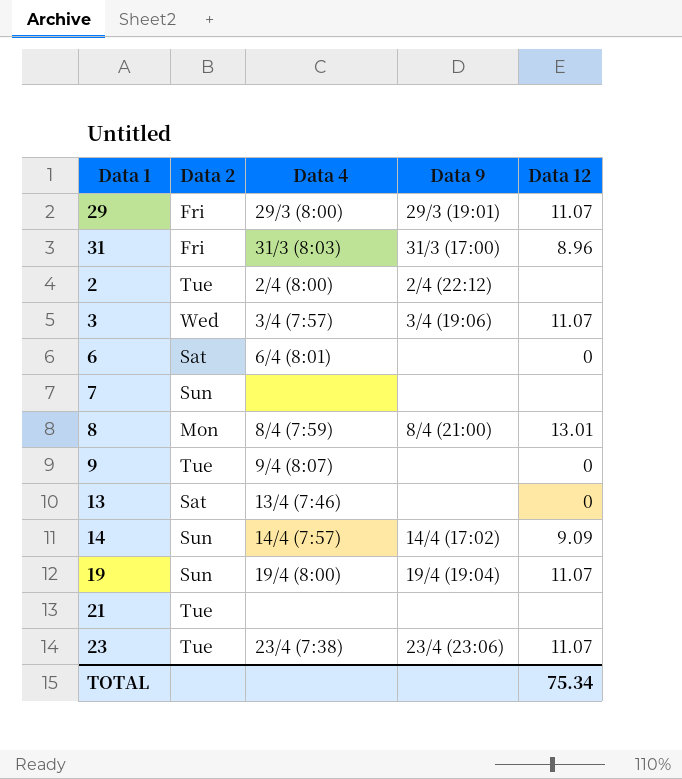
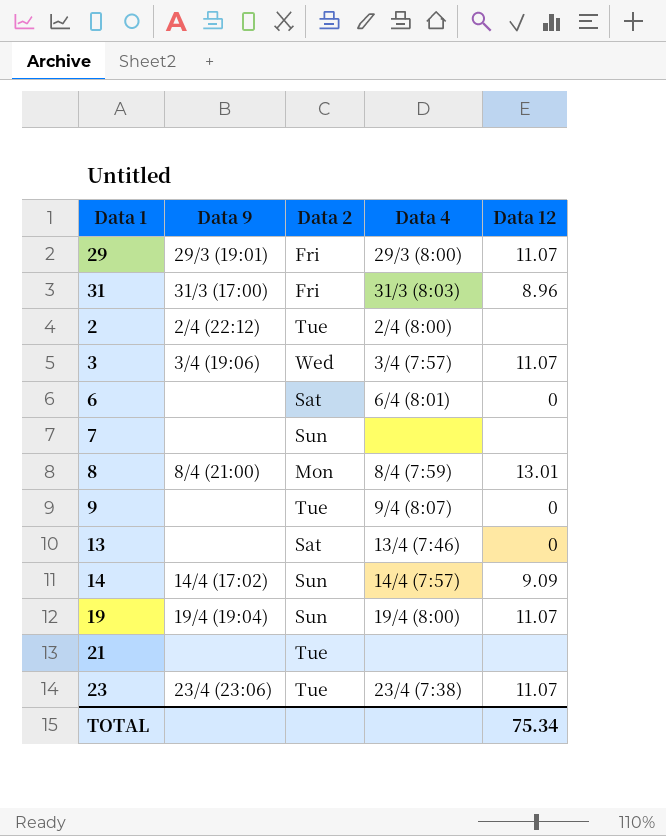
column Data 9 | position: 4 -> 2

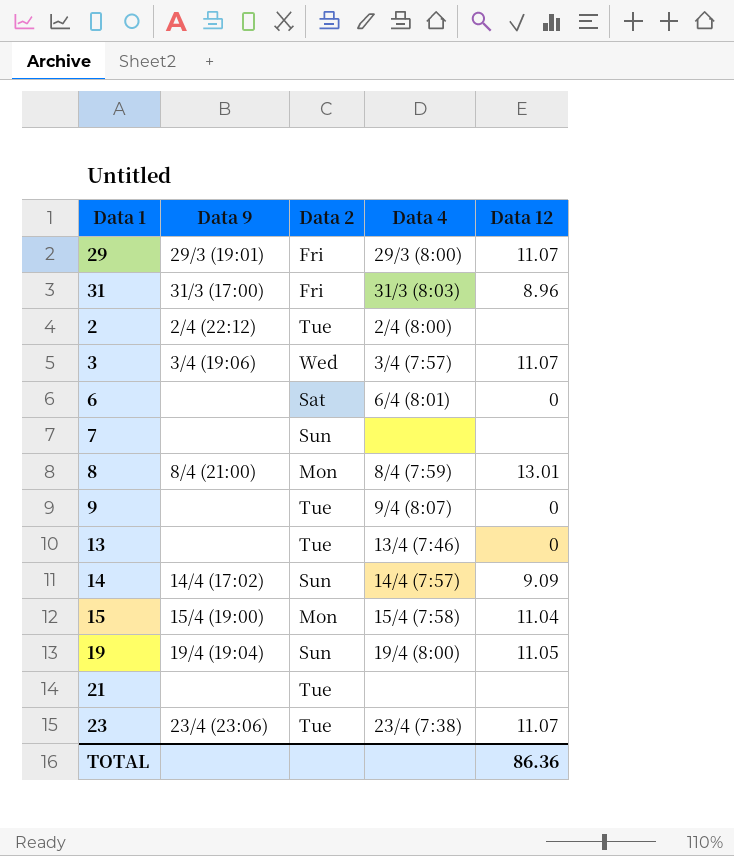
13 | Data 2: Sat -> Tue
row 15: none -> 15/4 (19:00) | Mon | 15/4 (7:58) | 11.04
19 | Data 12: 11.07 -> 11.05
TOTAL | Data 12: 75.34 -> 86.36

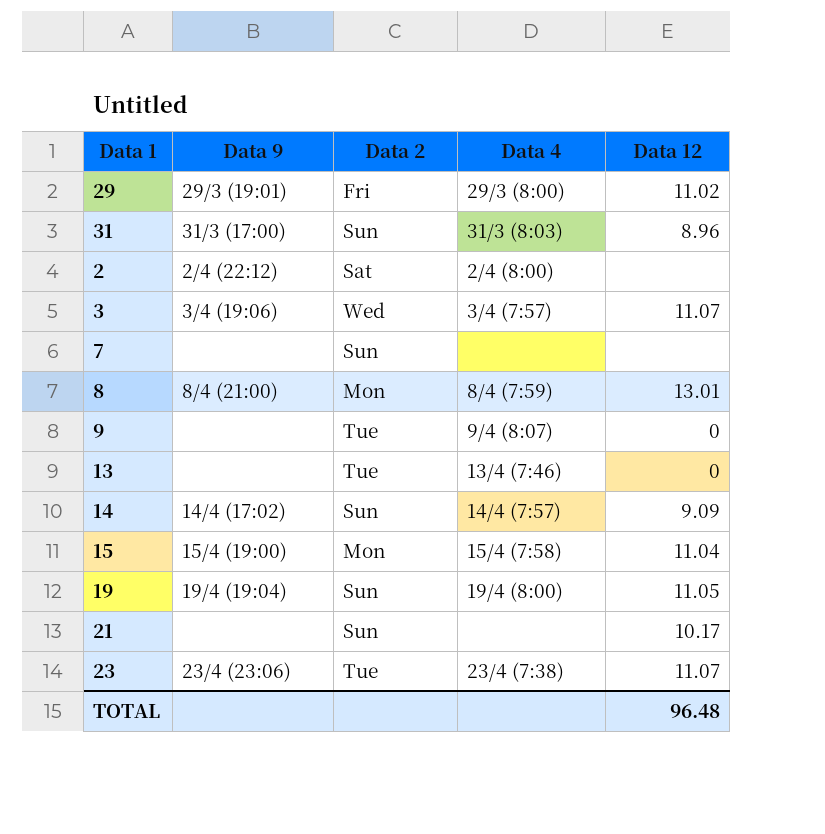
row 6: none | Sat | 6/4 (8:01) | 0 -> none
29 | Data 12: 11.07 -> 11.02
31 | Data 2: Fri -> Sun
2 | Data 2: Tue -> Sat
21 | Data 2: Tue -> Sun
21 | Data 12: none -> 10.17
TOTAL | Data 12: 86.36 -> 96.48

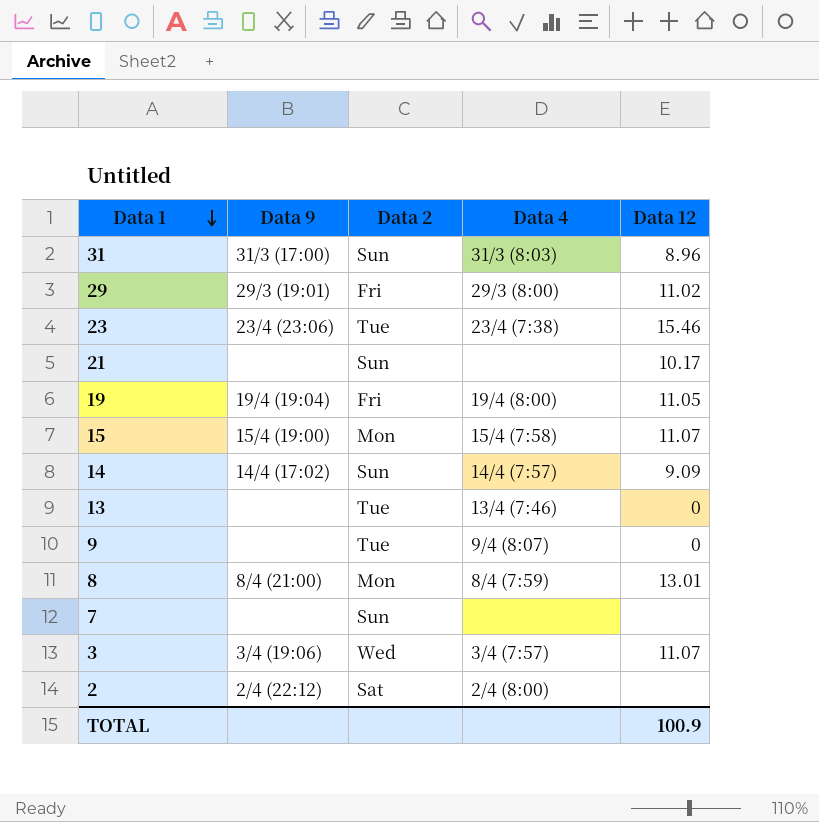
row order: none -> Data 1 descending
23 | Data 12: 11.07 -> 15.46
19 | Data 2: Sun -> Fri
15 | Data 12: 11.04 -> 11.07
TOTAL | Data 12: 96.48 -> 100.9

